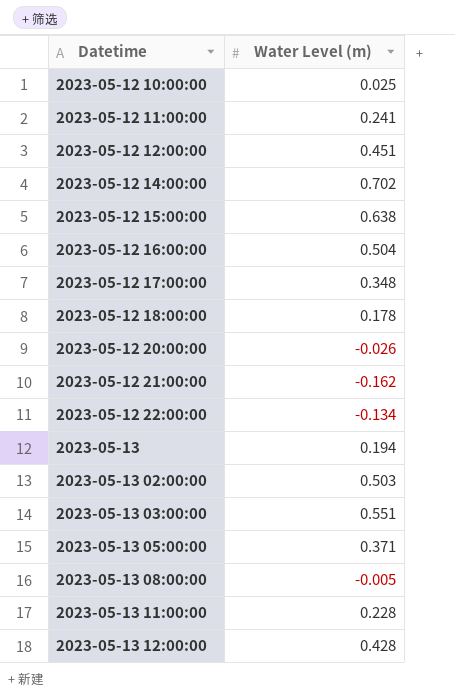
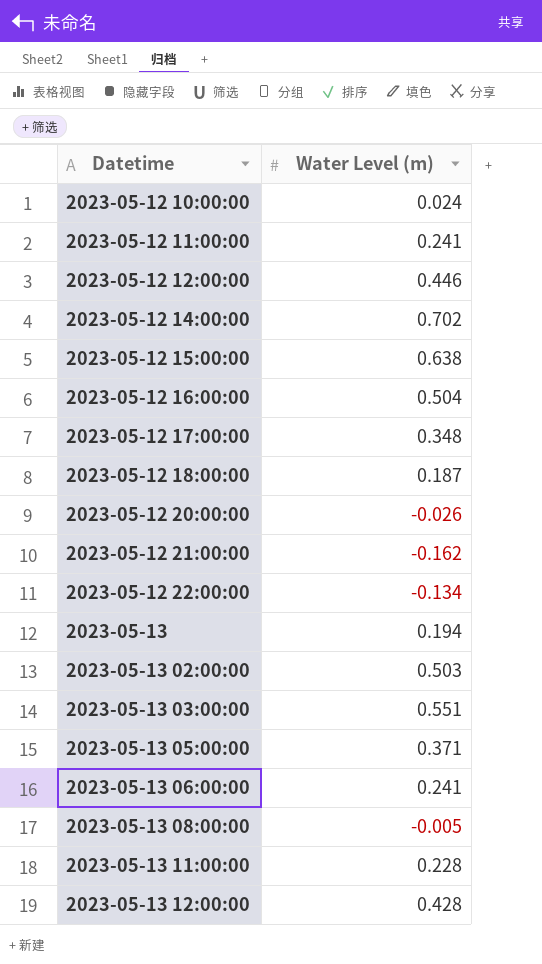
2023-05-12 10:00:00 | Water Level (m): 0.025 -> 0.024
2023-05-12 12:00:00 | Water Level (m): 0.451 -> 0.446
2023-05-12 18:00:00 | Water Level (m): 0.178 -> 0.187
row 2023-05-13 06:00:00: none -> 0.241

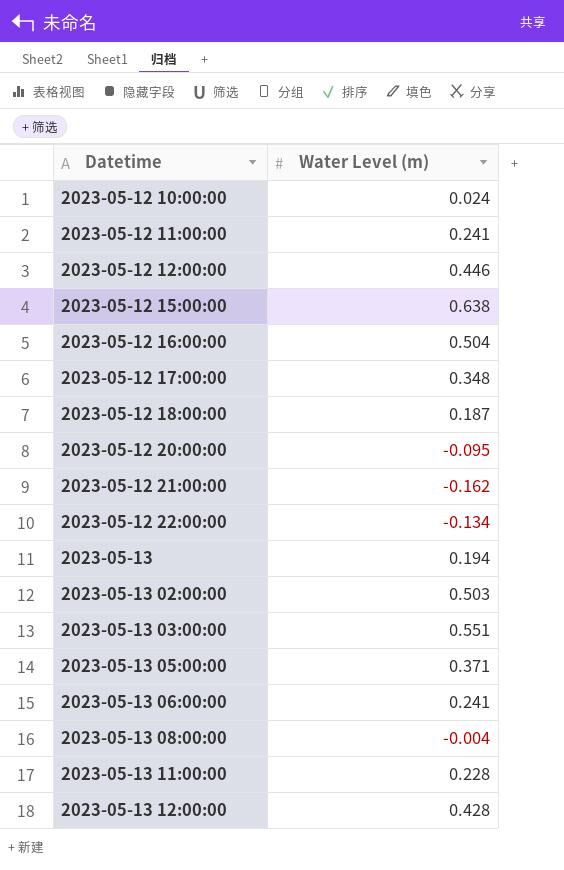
row 2023-05-12 14:00:00: 0.702 -> none
2023-05-12 20:00:00 | Water Level (m): -0.026 -> -0.095
2023-05-13 08:00:00 | Water Level (m): -0.005 -> -0.004

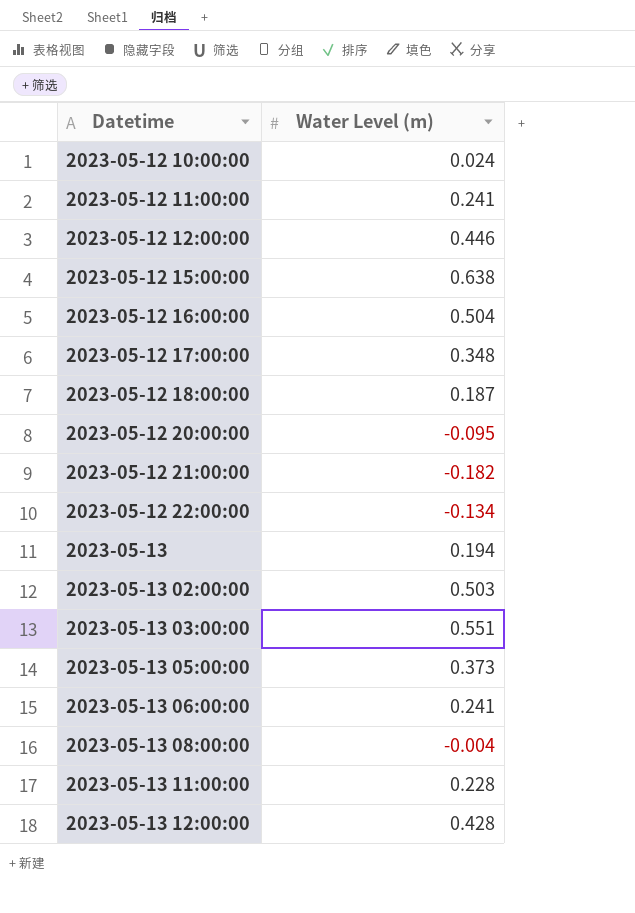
2023-05-12 21:00:00 | Water Level (m): -0.162 -> -0.182
2023-05-13 05:00:00 | Water Level (m): 0.371 -> 0.373

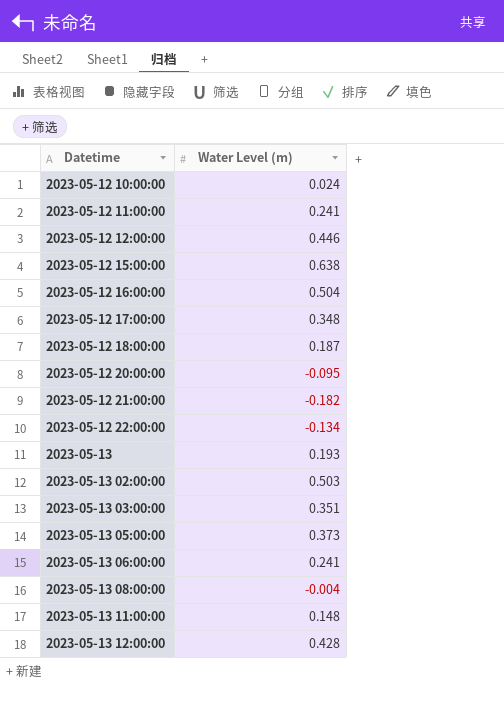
2023-05-13 | Water Level (m): 0.194 -> 0.193
2023-05-13 03:00:00 | Water Level (m): 0.551 -> 0.351
2023-05-13 11:00:00 | Water Level (m): 0.228 -> 0.148

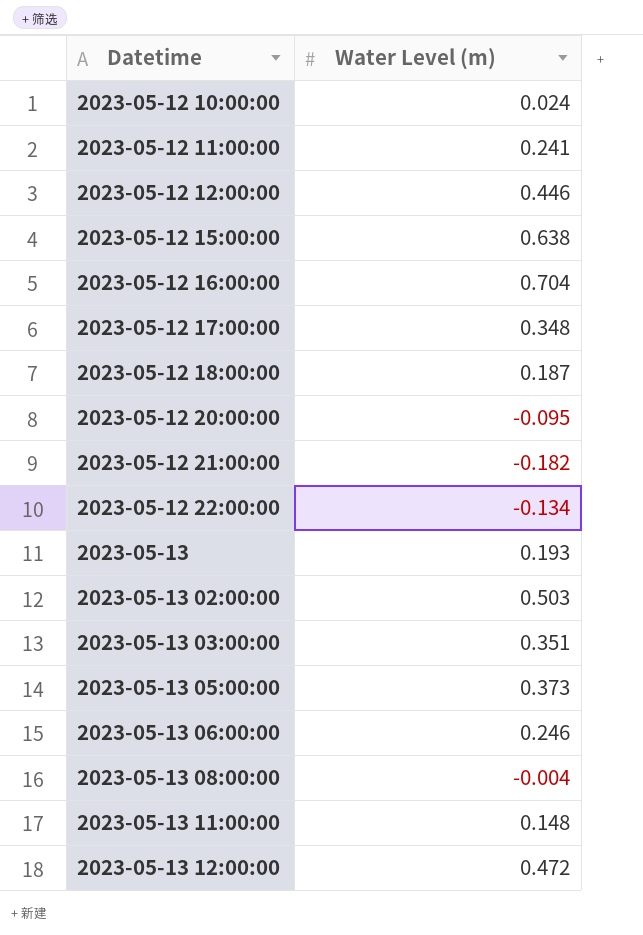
2023-05-12 16:00:00 | Water Level (m): 0.504 -> 0.704
2023-05-13 06:00:00 | Water Level (m): 0.241 -> 0.246
2023-05-13 12:00:00 | Water Level (m): 0.428 -> 0.472

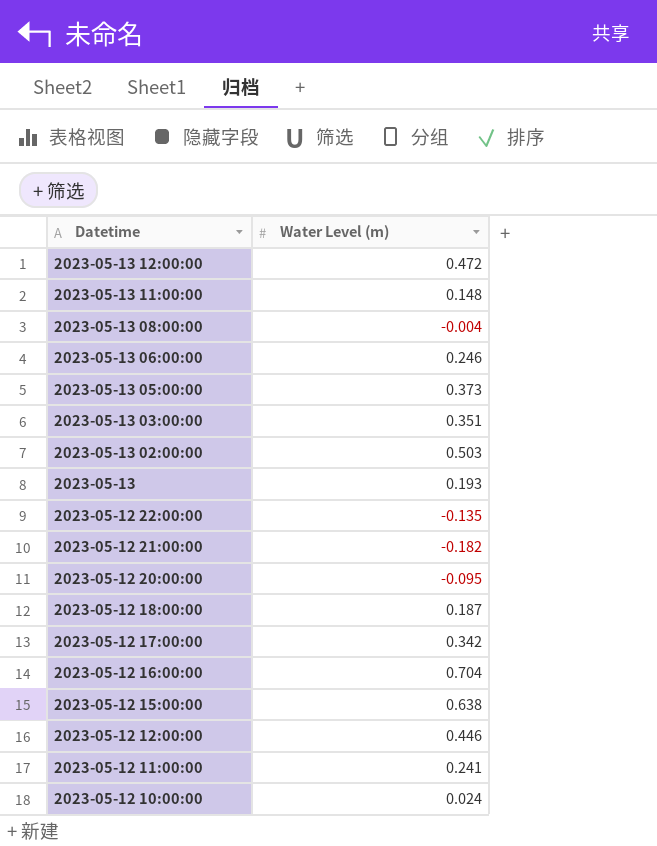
row order: Datetime ascending -> Datetime descending
2023-05-12 22:00:00 | Water Level (m): -0.134 -> -0.135
2023-05-12 17:00:00 | Water Level (m): 0.348 -> 0.342

